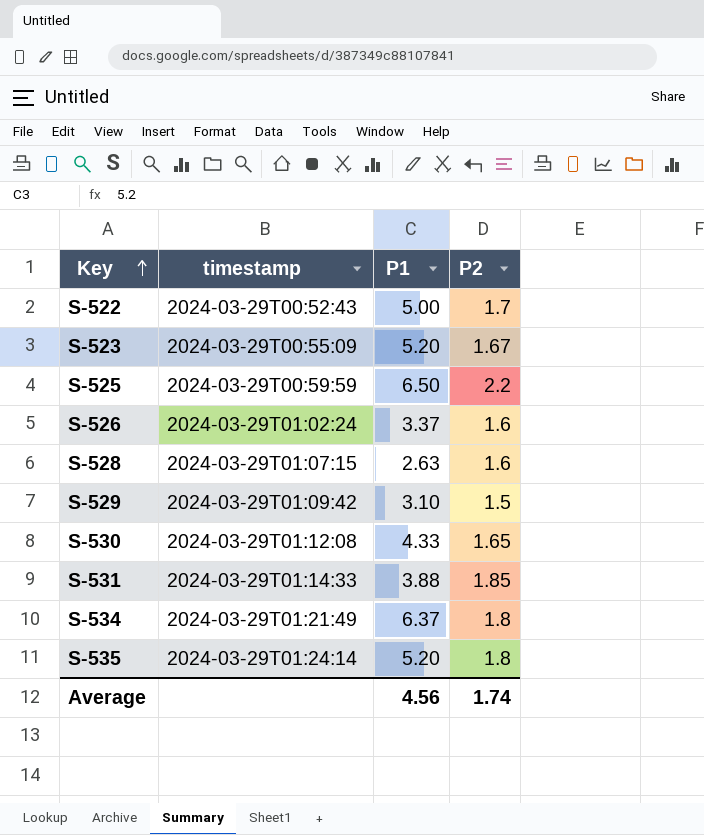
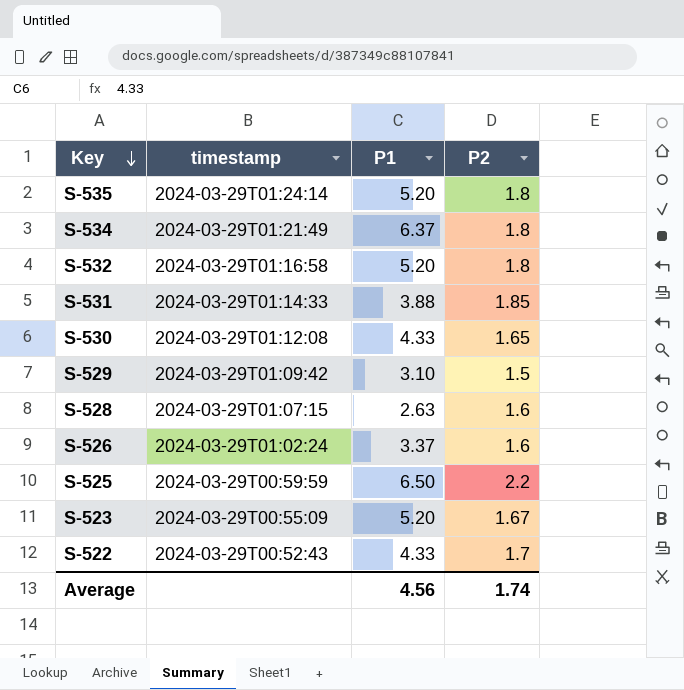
row order: Key ascending -> Key descending
row S-532: none -> 2024-03-29T01:16:58 | 5.20 | 1.8
S-522 | P1: 5.00 -> 4.33

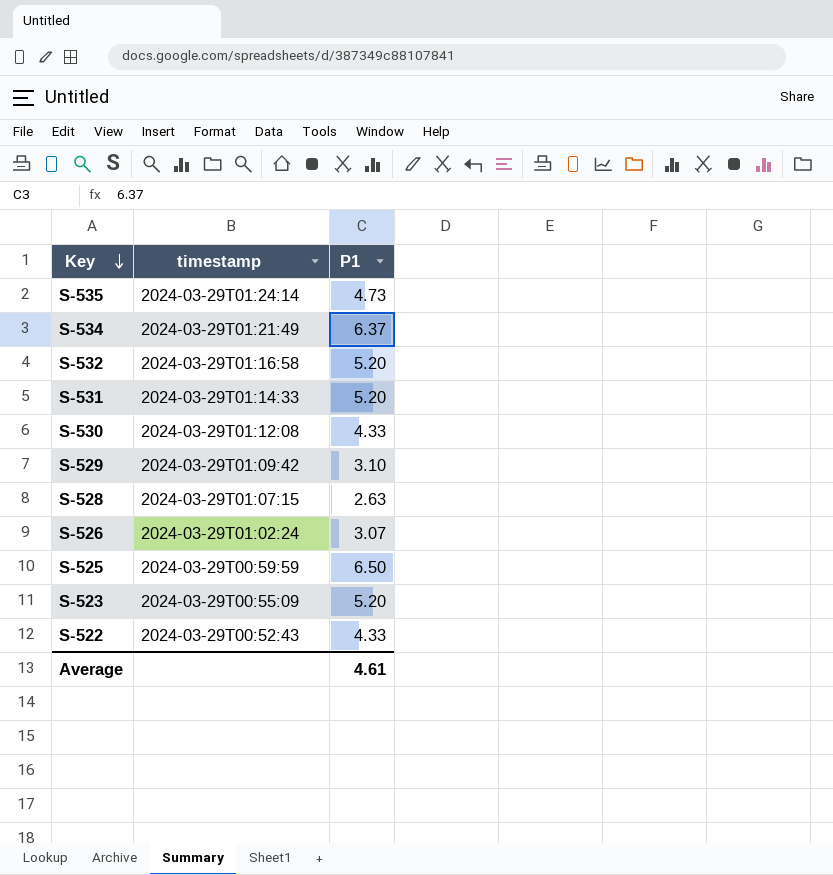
column P2 | position: 4 -> none
S-535 | P1: 5.20 -> 4.73
S-531 | P1: 3.88 -> 5.20
S-526 | P1: 3.37 -> 3.07
Average | P1: 4.56 -> 4.61

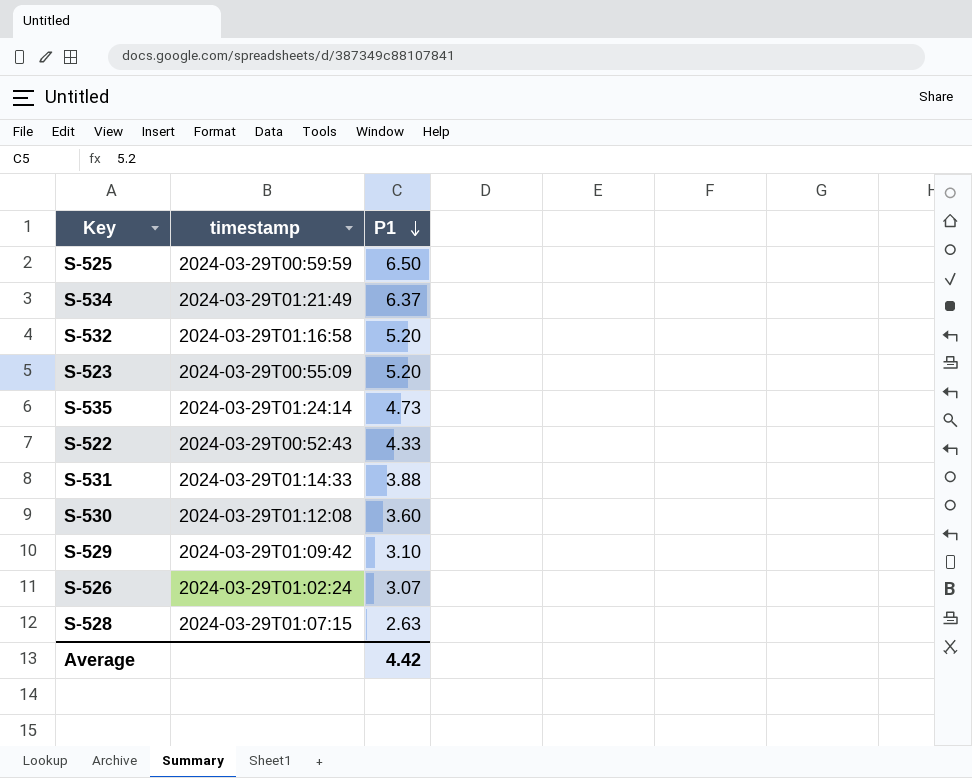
row order: Key descending -> P1 descending
S-531 | P1: 5.20 -> 3.88
S-530 | P1: 4.33 -> 3.60
Average | P1: 4.61 -> 4.42

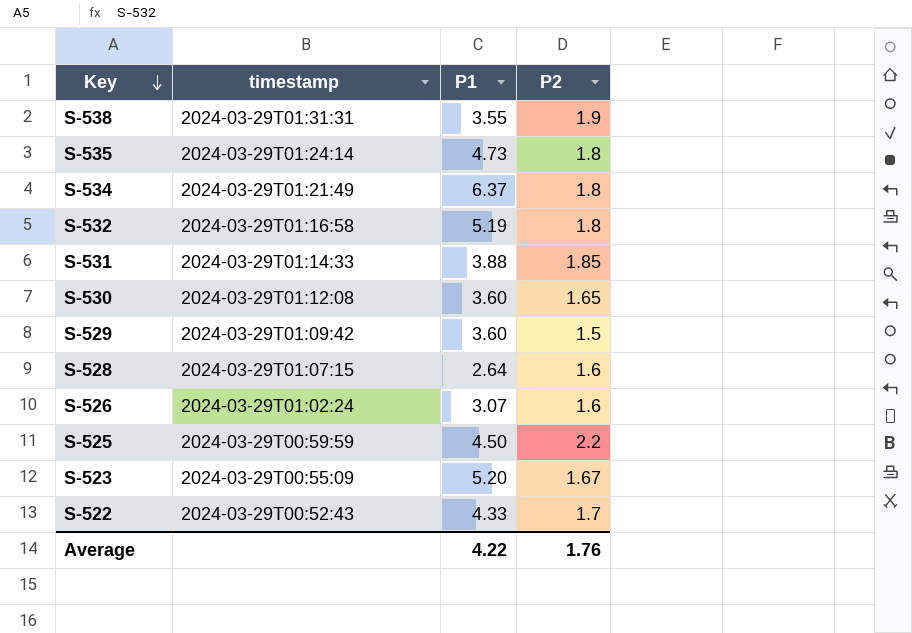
row order: P1 descending -> Key descending
column P2 | position: none -> 4
row S-538: none -> 2024-03-29T01:31:31 | 3.55 | 1.9
S-532 | P1: 5.20 -> 5.19
S-529 | P1: 3.10 -> 3.60
S-528 | P1: 2.63 -> 2.64
S-525 | P1: 6.50 -> 4.50
Average | P1: 4.42 -> 4.22

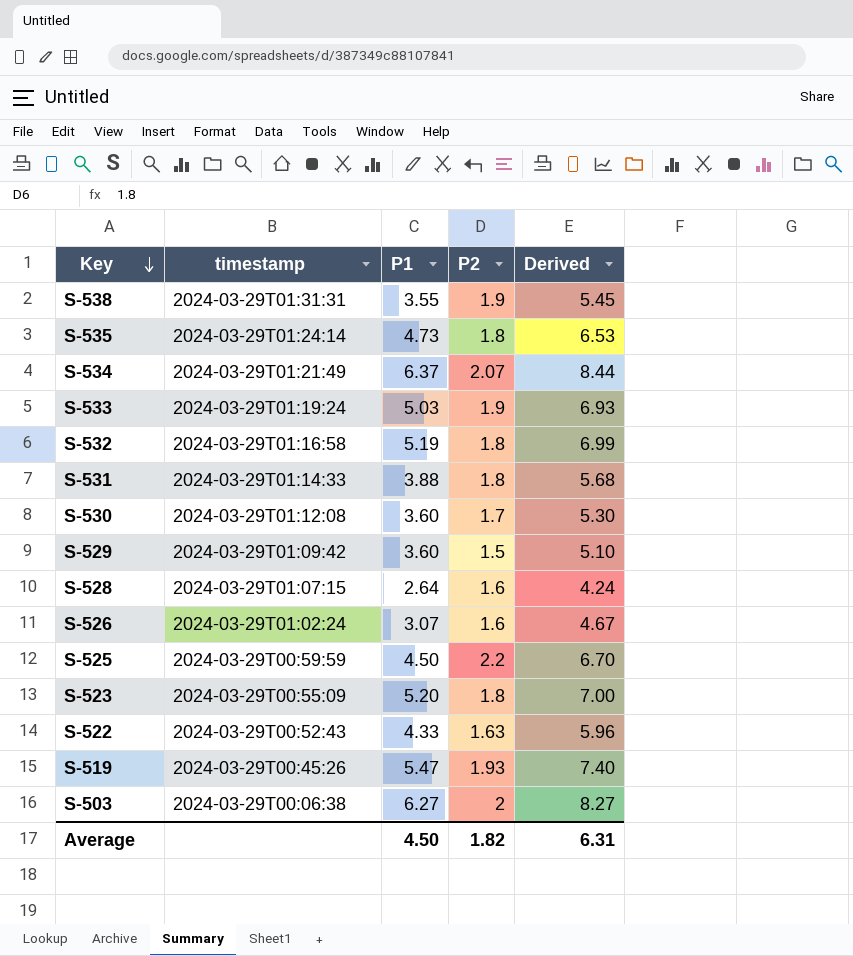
column Derived | formula: none -> [P1] + [P2]
S-534 | P2: 1.8 -> 2.07
row S-533: none -> 2024-03-29T01:19:24 | 5.03 | 1.9 | 6.93
S-531 | P2: 1.85 -> 1.8
S-530 | P2: 1.65 -> 1.7
S-523 | P2: 1.67 -> 1.8
S-522 | P2: 1.7 -> 1.63
row S-519: none -> 2024-03-29T00:45:26 | 5.47 | 1.93 | 7.40
row S-503: none -> 2024-03-29T00:06:38 | 6.27 | 2 | 8.27
Average | P1: 4.22 -> 4.50
Average | P2: 1.76 -> 1.82

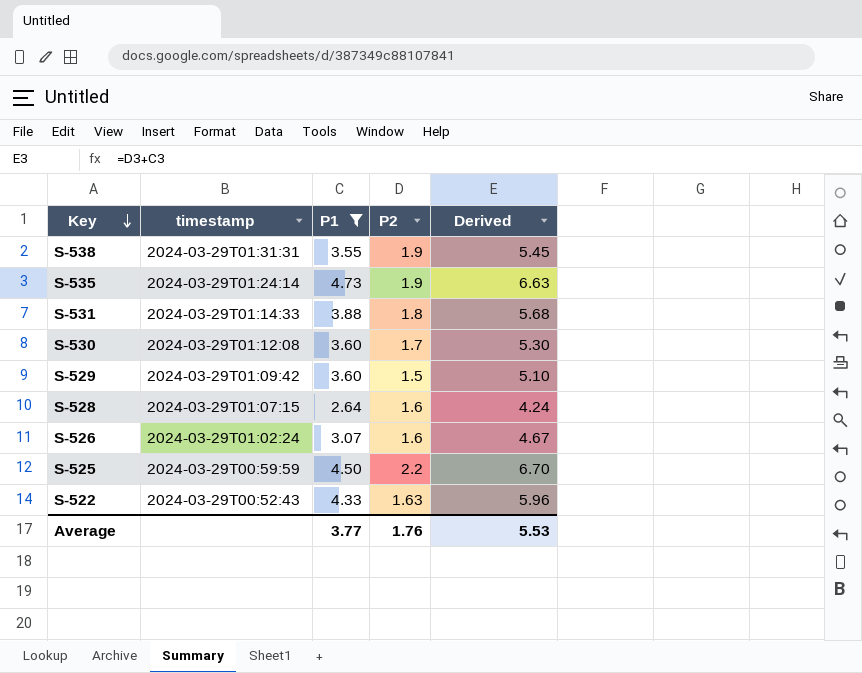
filter: none -> P1 <= 4.73
S-535 | P2: 1.8 -> 1.9
S-535 | Derived: 6.53 -> 6.63
Average | P1: 4.50 -> 3.77
Average | P2: 1.82 -> 1.76
Average | Derived: 6.31 -> 5.53

